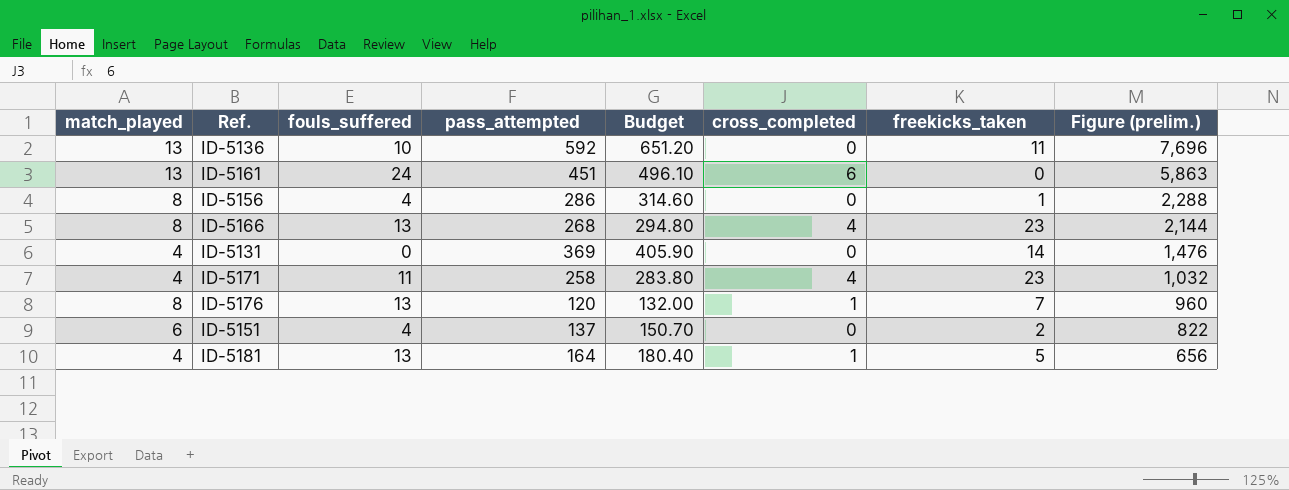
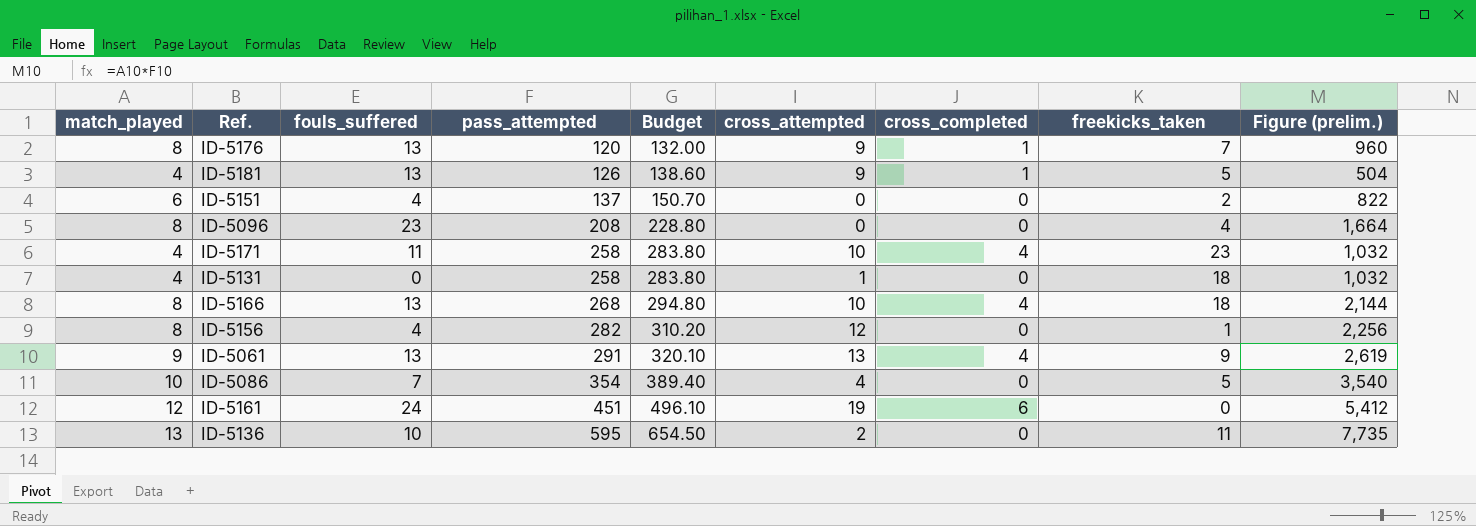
row order: Figure (prelim.) descending -> pass_attempted ascending
column cross_attempted | position: none -> 6
ID-5181 | pass_attempted: 164 -> 126
ID-5181 | Budget: 180.40 -> 138.60
ID-5181 | Figure (prelim.): 656 -> 504
row ID-5096: none -> 8 | 23 | 208 | 228.80 | 0 | 0 | 4 | 1,664
ID-5131 | pass_attempted: 369 -> 258
ID-5131 | Budget: 405.90 -> 283.80
ID-5131 | freekicks_taken: 14 -> 18
ID-5131 | Figure (prelim.): 1,476 -> 1,032
ID-5166 | freekicks_taken: 23 -> 18
ID-5156 | pass_attempted: 286 -> 282
ID-5156 | Budget: 314.60 -> 310.20
ID-5156 | Figure (prelim.): 2,288 -> 2,256
row ID-5061: none -> 9 | 13 | 291 | 320.10 | 13 | 4 | 9 | 2,619
row ID-5086: none -> 10 | 7 | 354 | 389.40 | 4 | 0 | 5 | 3,540
ID-5161 | match_played: 13 -> 12
ID-5161 | Figure (prelim.): 5,863 -> 5,412
ID-5136 | pass_attempted: 592 -> 595
ID-5136 | Budget: 651.20 -> 654.50
ID-5136 | Figure (prelim.): 7,696 -> 7,735

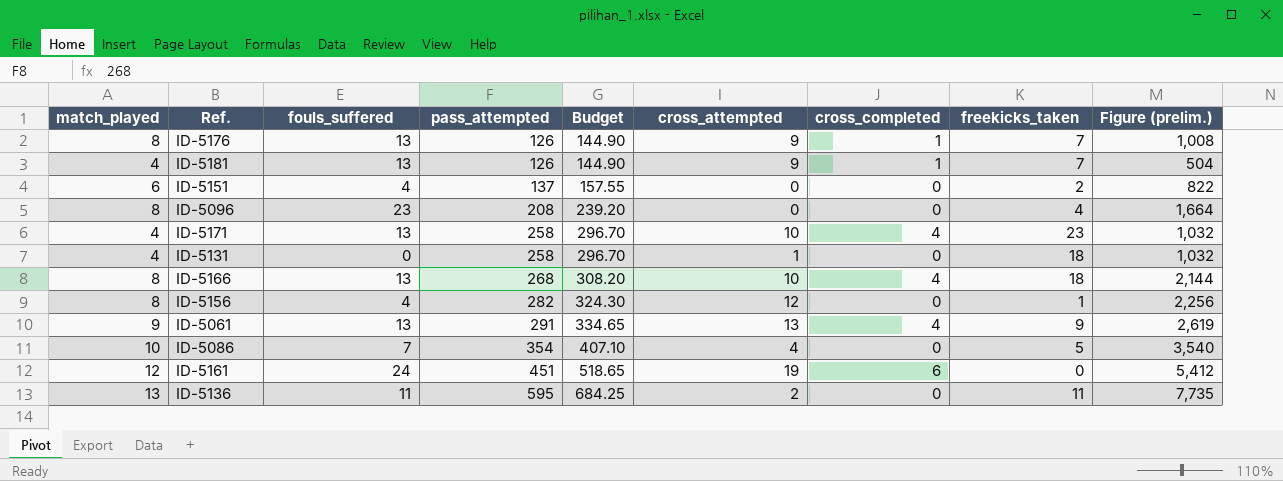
column Budget | formula: [pass_attempted] * 1.1 -> [pass_attempted] * 1.15
ID-5176 | pass_attempted: 120 -> 126
ID-5176 | Figure (prelim.): 960 -> 1,008
ID-5181 | freekicks_taken: 5 -> 7
ID-5171 | fouls_suffered: 11 -> 13
ID-5136 | fouls_suffered: 10 -> 11

